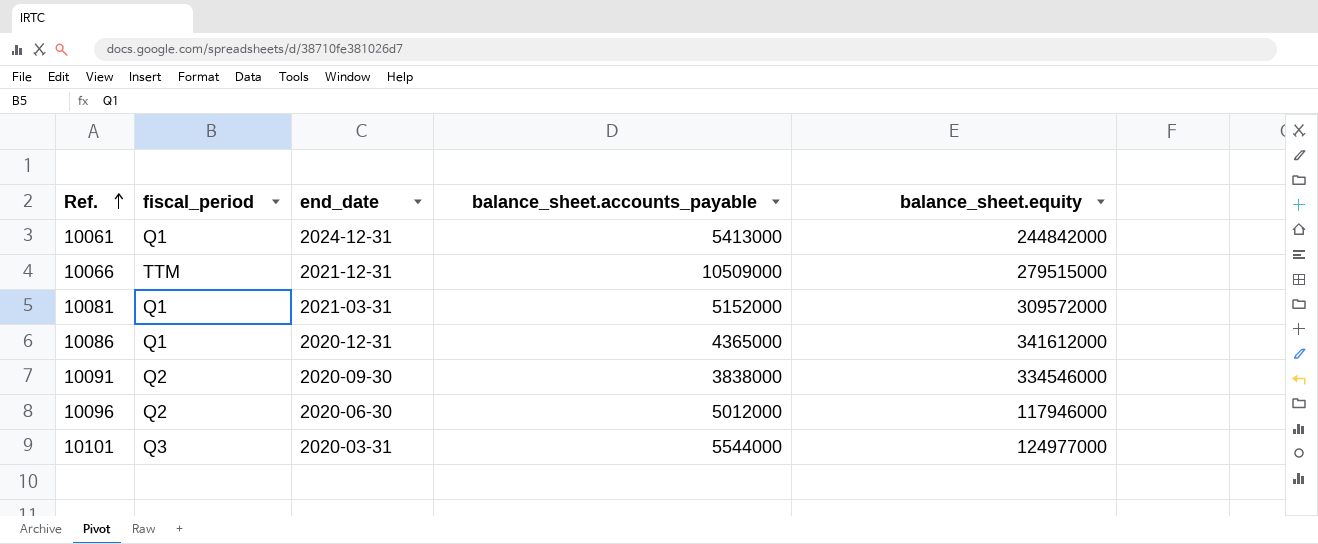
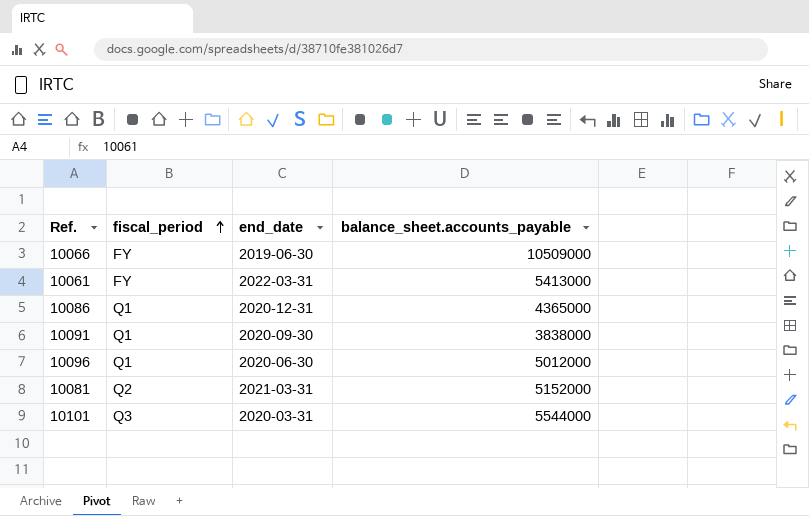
row order: Ref. ascending -> fiscal_period ascending
column balance_sheet.equity | position: 5 -> none
10066 | fiscal_period: TTM -> FY
10066 | end_date: 2021-12-31 -> 2019-06-30
10061 | fiscal_period: Q1 -> FY
10061 | end_date: 2024-12-31 -> 2022-03-31
10091 | fiscal_period: Q2 -> Q1
10096 | fiscal_period: Q2 -> Q1
10081 | fiscal_period: Q1 -> Q2

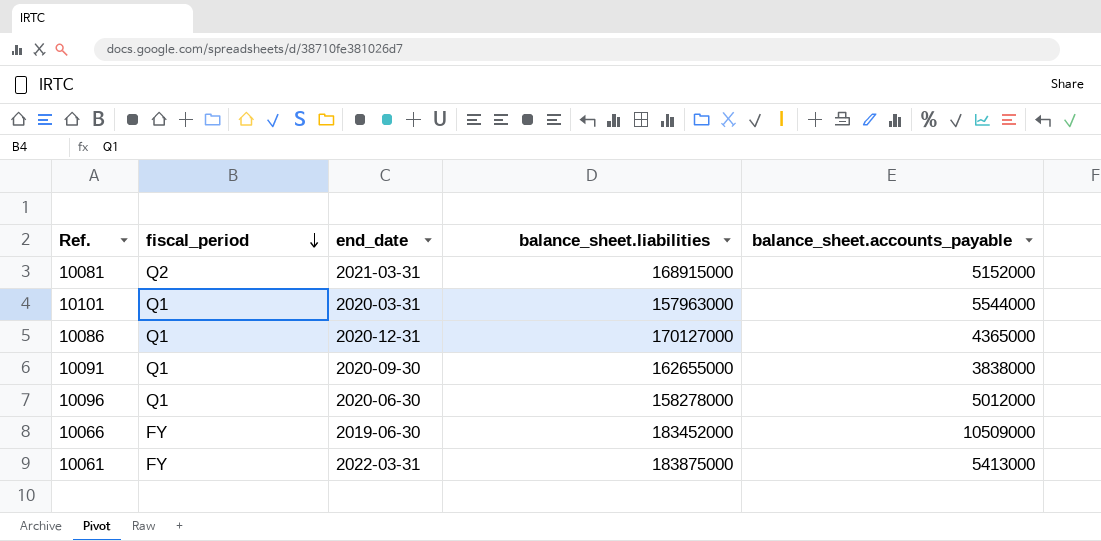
row order: fiscal_period ascending -> fiscal_period descending
column balance_sheet.liabilities | position: none -> 4
10101 | fiscal_period: Q3 -> Q1

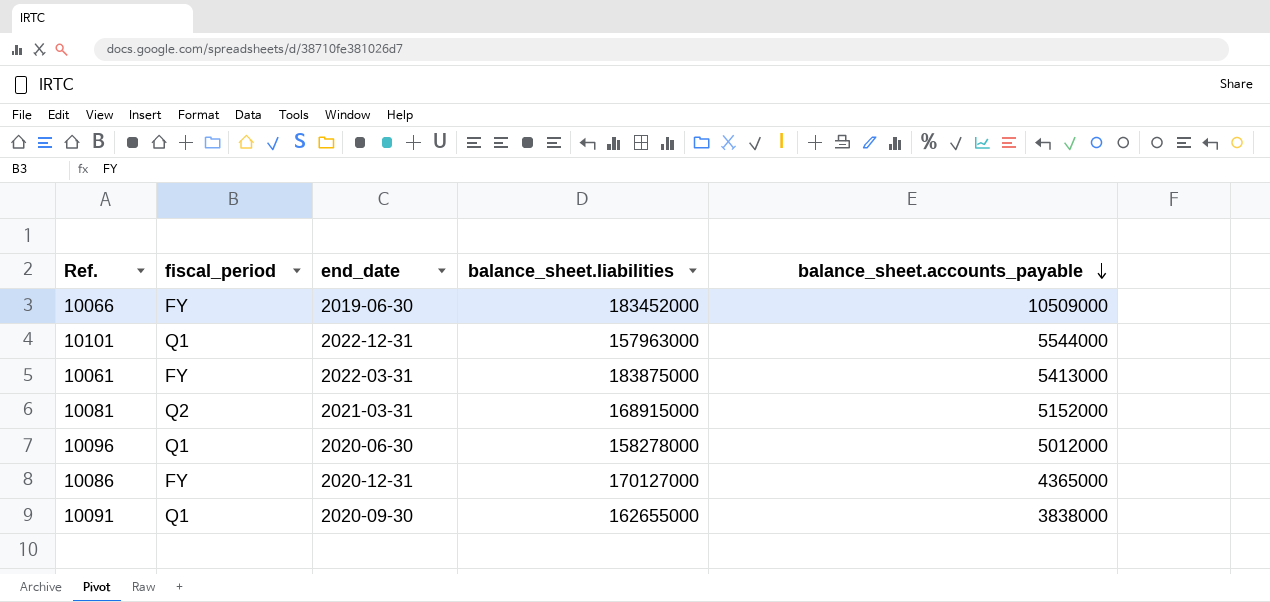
row order: fiscal_period descending -> balance_sheet.accounts_payable descending
10101 | end_date: 2020-03-31 -> 2022-12-31
10086 | fiscal_period: Q1 -> FY

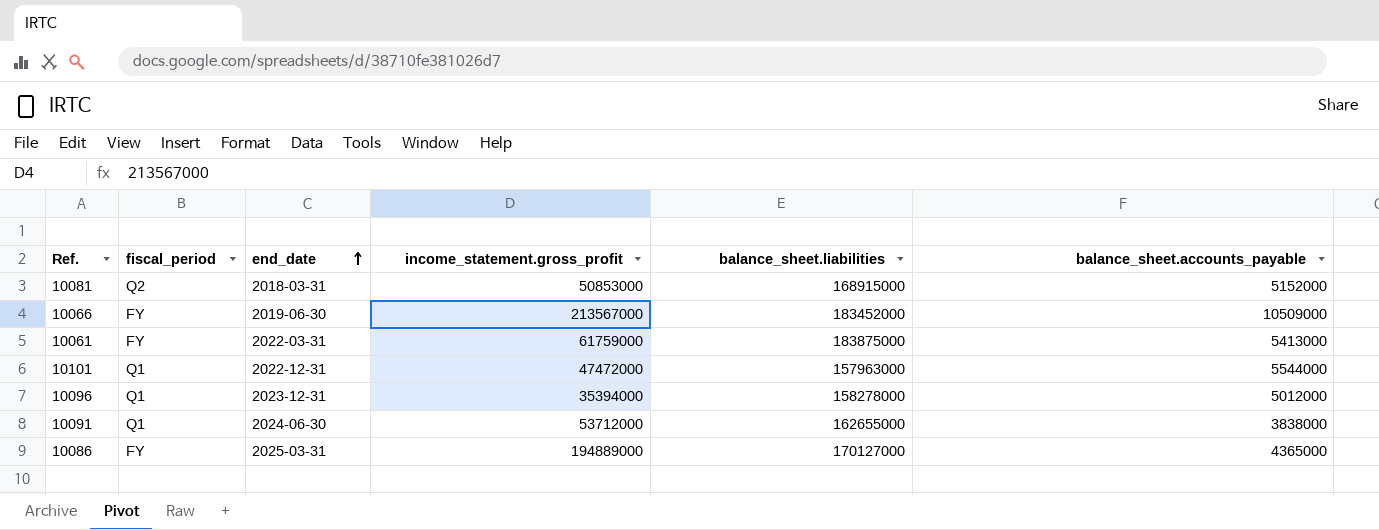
row order: balance_sheet.accounts_payable descending -> end_date ascending
column income_statement.gross_profit | position: none -> 4
10081 | end_date: 2021-03-31 -> 2018-03-31
10096 | end_date: 2020-06-30 -> 2023-12-31
10091 | end_date: 2020-09-30 -> 2024-06-30
10086 | end_date: 2020-12-31 -> 2025-03-31

